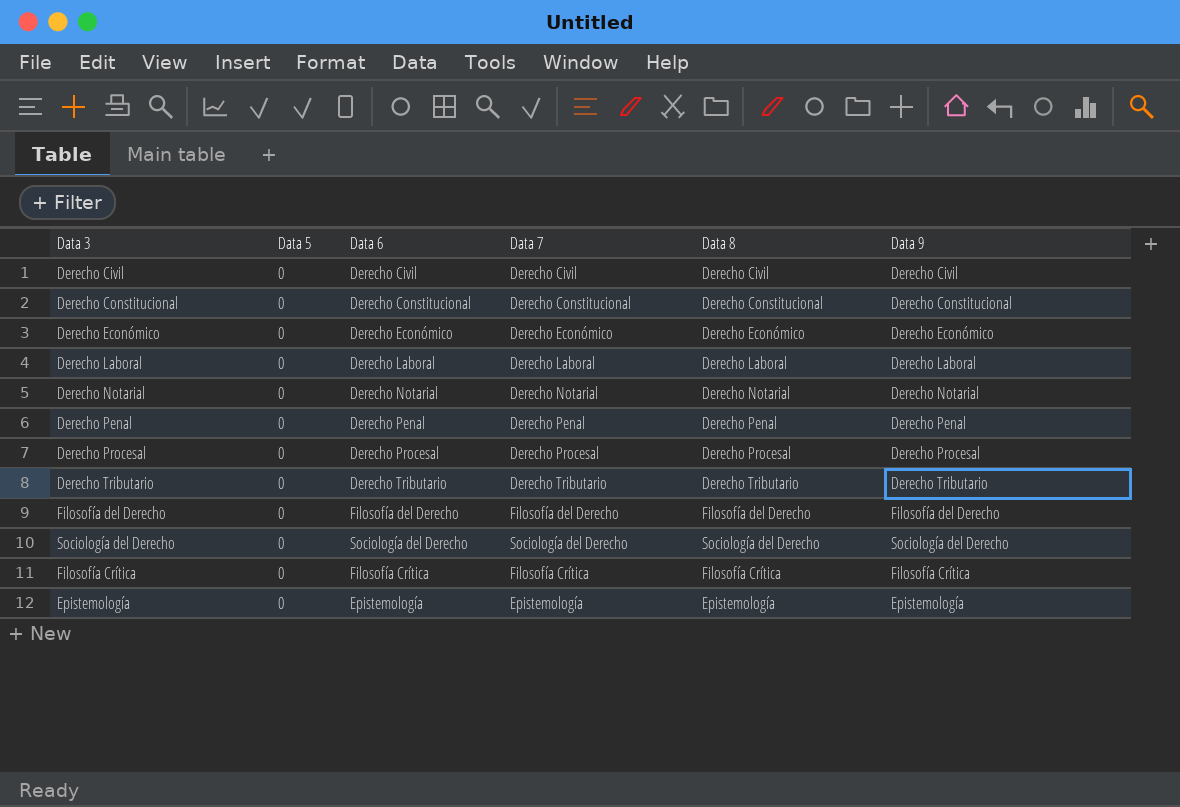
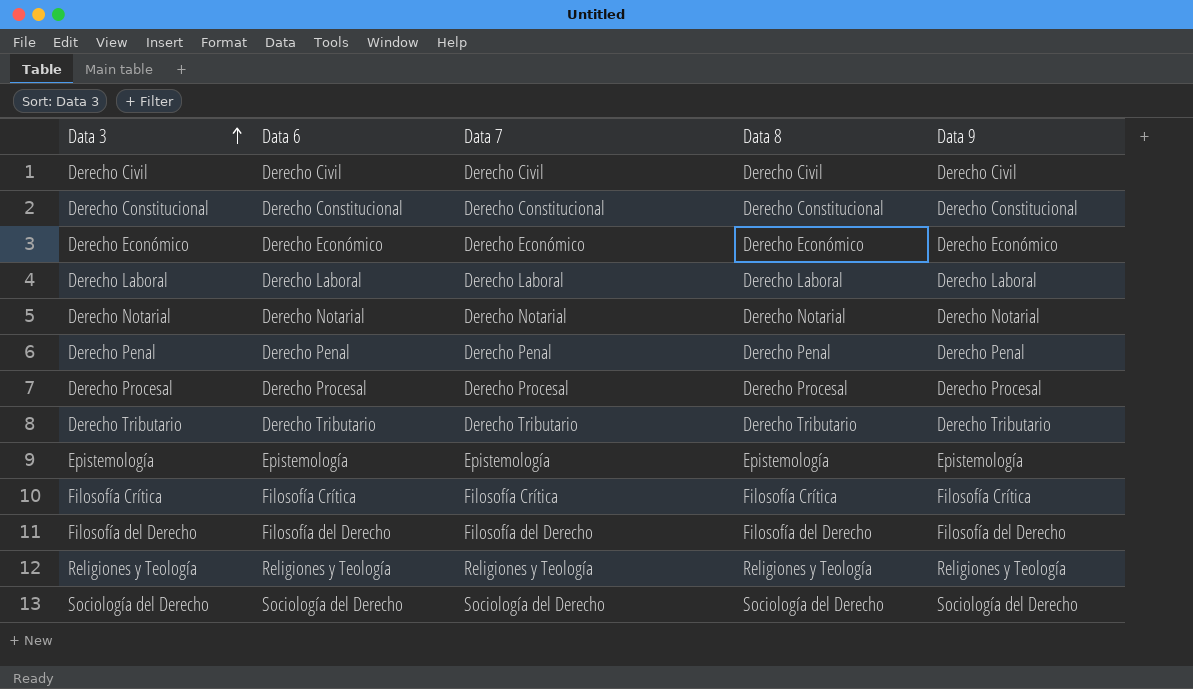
row order: none -> Data 3 ascending
column Data 5 | position: 2 -> none
row Religiones y Teología: none -> Religiones y Teología | Religiones y Teología | Religiones y Teología | Religiones y Teología

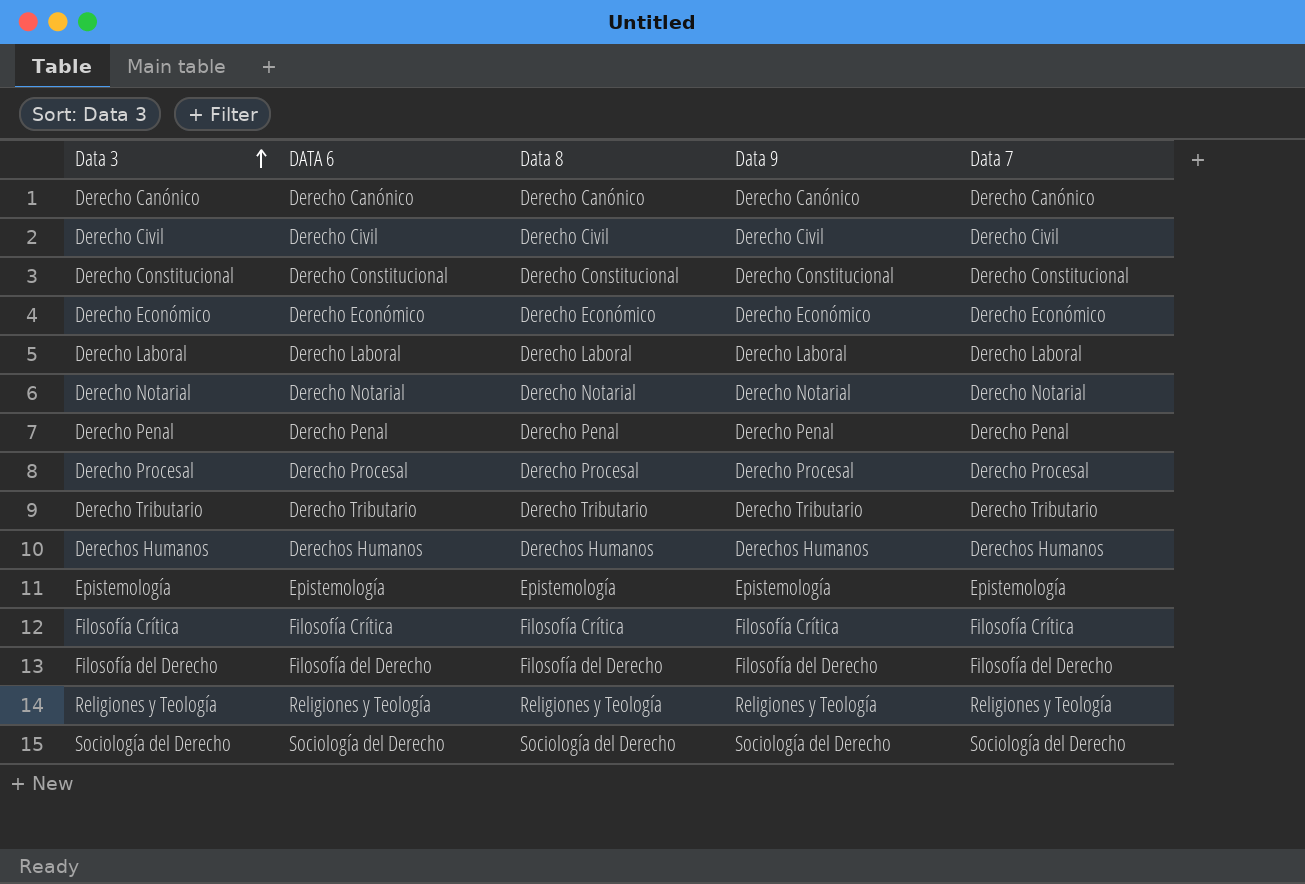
column name: Data 6 -> DATA 6
column Data 7 | position: 3 -> 5
row Derecho Canónico: none -> Derecho Canónico | Derecho Canónico | Derecho Canónico | Derecho Canónico
row Derechos Humanos: none -> Derechos Humanos | Derechos Humanos | Derechos Humanos | Derechos Humanos

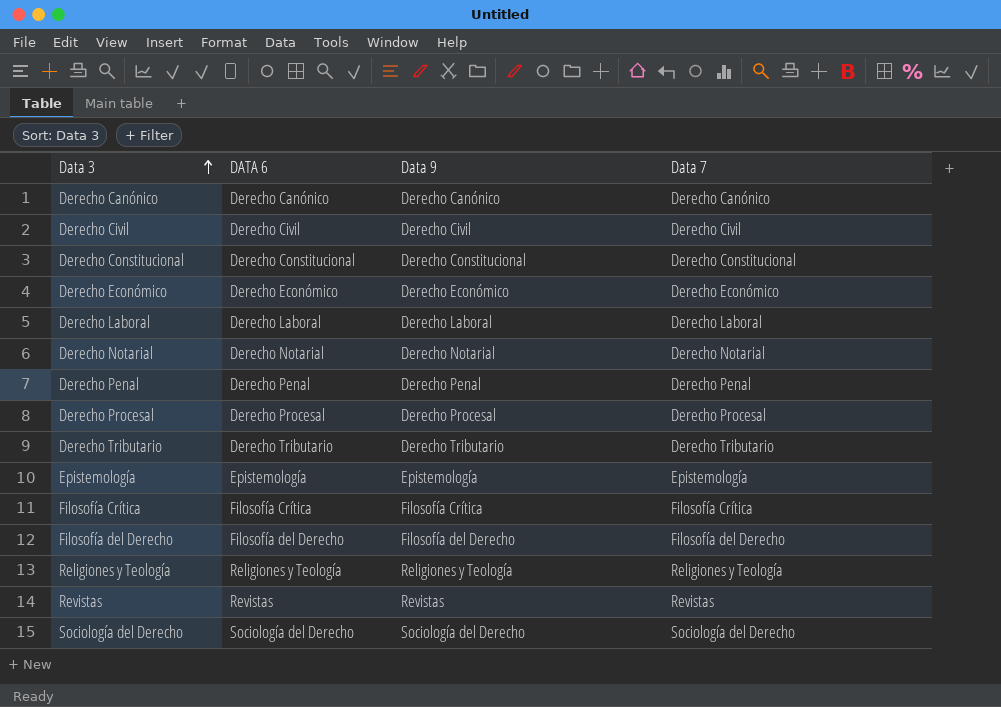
column Data 8 | position: 3 -> none
row Derechos Humanos: Derechos Humanos | Derechos Humanos | Derechos Humanos | Derechos Humanos -> none
row Revistas: none -> Revistas | Revistas | Revistas

